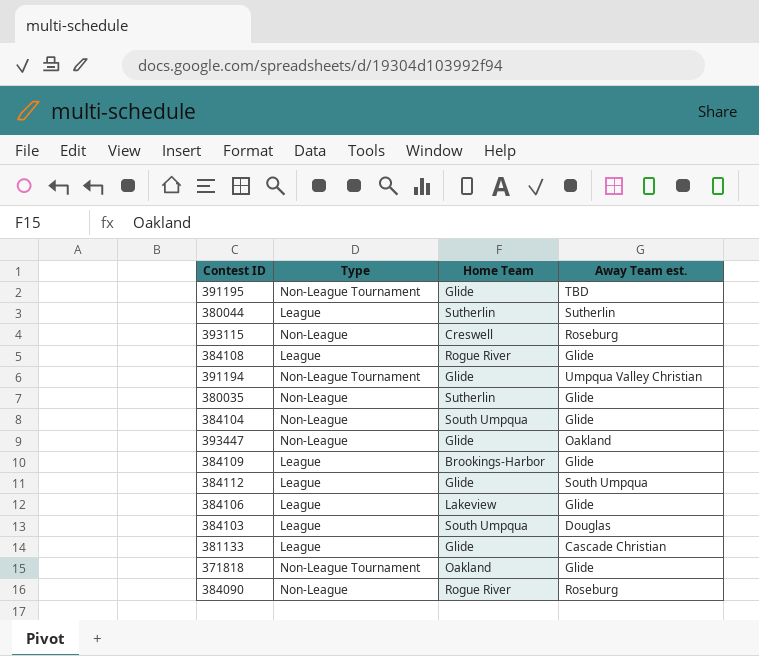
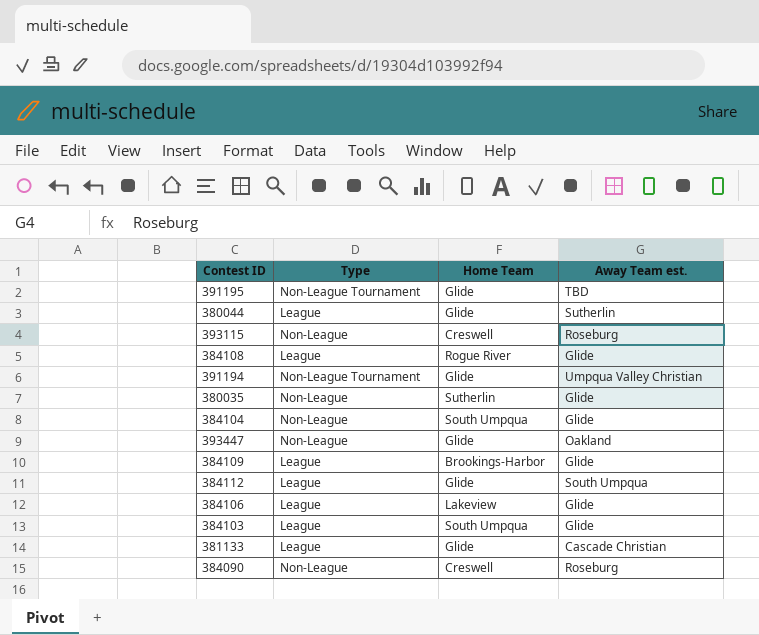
row 371818: Non-League Tournament | Oakland | Glide -> none
380044 | Home Team: Sutherlin -> Glide
384103 | Away Team est.: Douglas -> Glide
384090 | Home Team: Rogue River -> Creswell

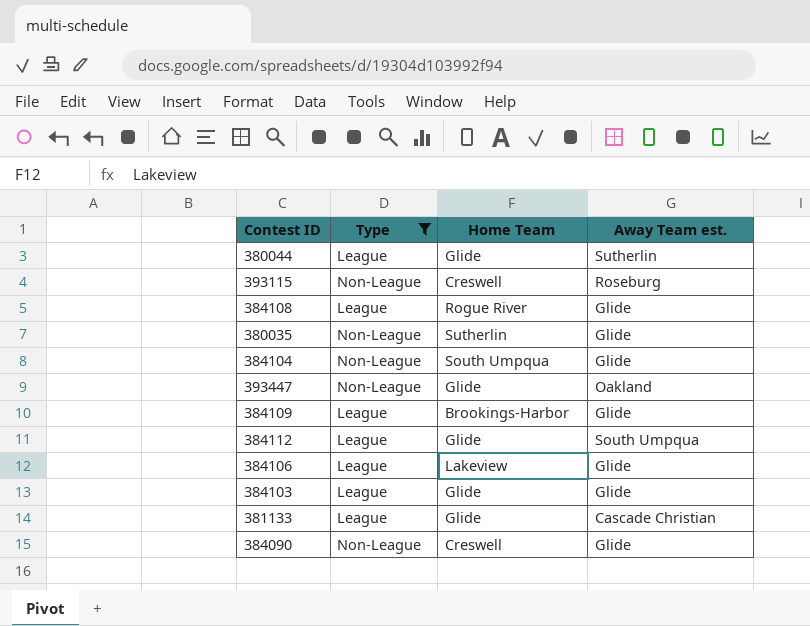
filter: none -> Type != Non-League Tournament
384103 | Home Team: South Umpqua -> Glide
384090 | Away Team est.: Roseburg -> Glide

